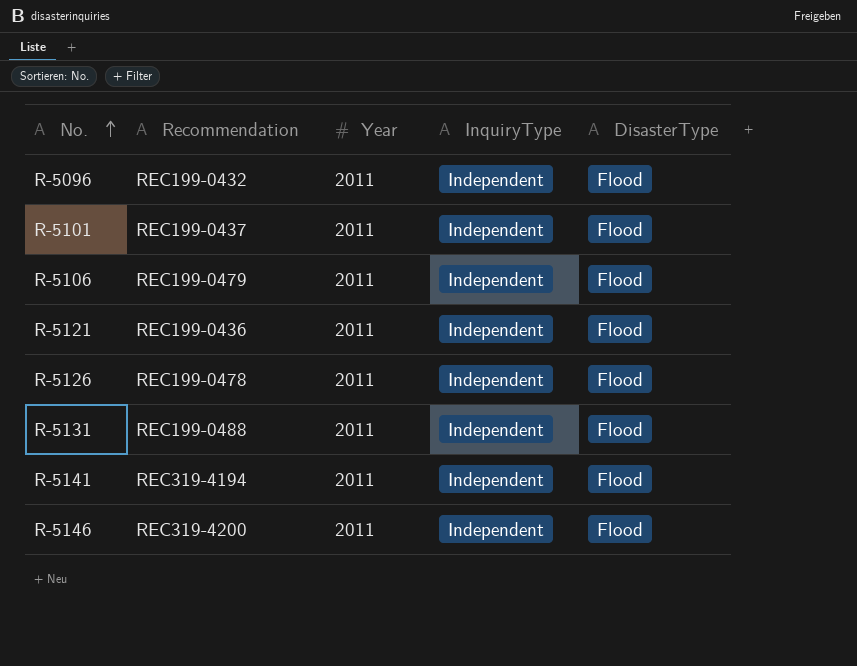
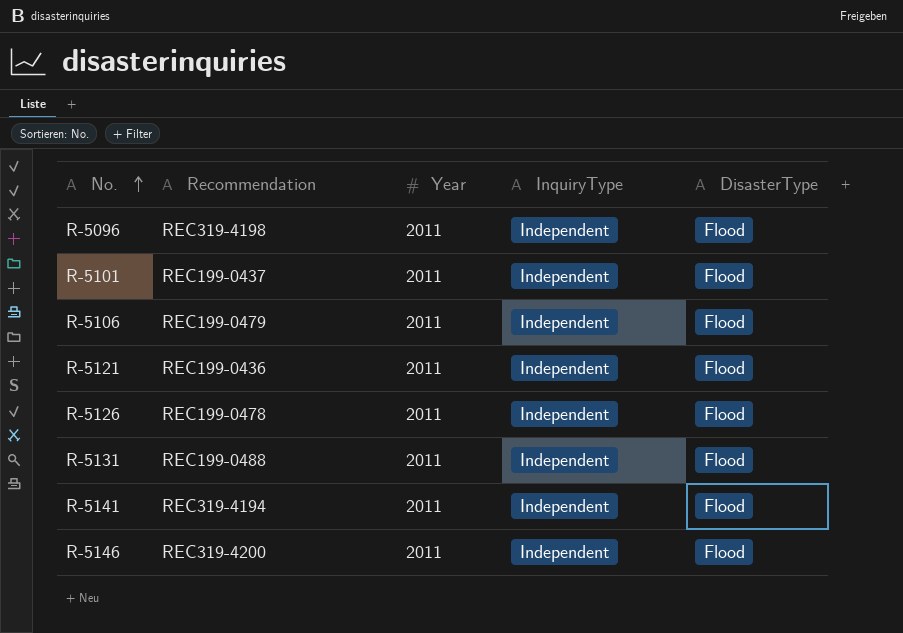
R-5096 | Recommendation: REC199-0432 -> REC319-4198

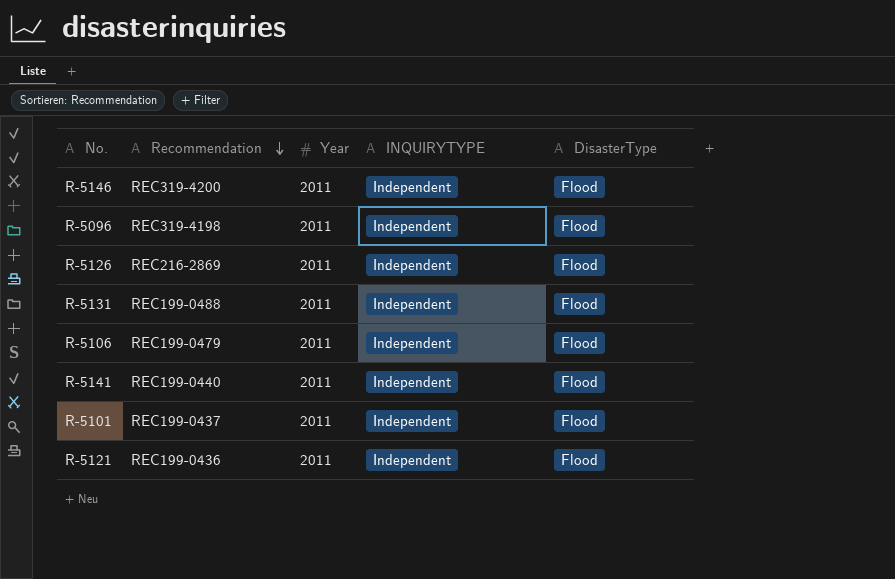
row order: No. ascending -> Recommendation descending
column name: InquiryType -> INQUIRYTYPE
R-5126 | Recommendation: REC199-0478 -> REC216-2869
R-5141 | Recommendation: REC319-4194 -> REC199-0440

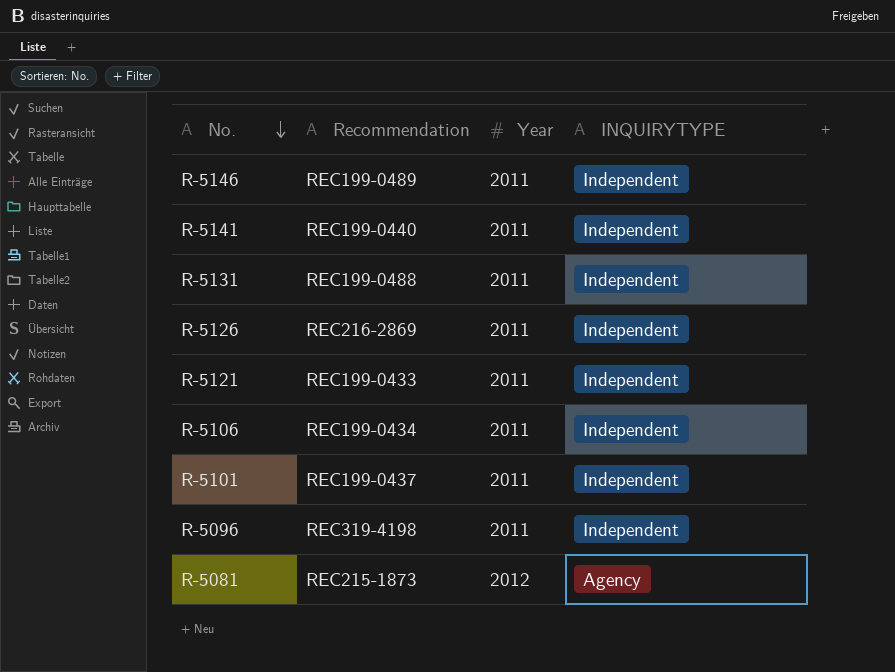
row order: Recommendation descending -> No. descending
column DisasterType | position: 5 -> none
R-5146 | Recommendation: REC319-4200 -> REC199-0489
R-5121 | Recommendation: REC199-0436 -> REC199-0433
R-5106 | Recommendation: REC199-0479 -> REC199-0434
row R-5081: none -> REC215-1873 | 2012 | Agency

